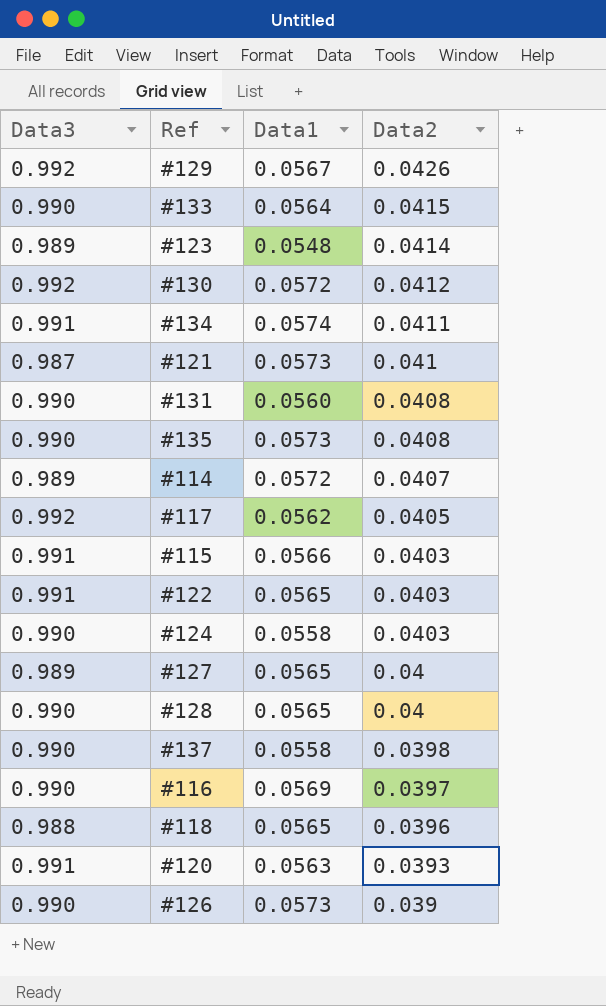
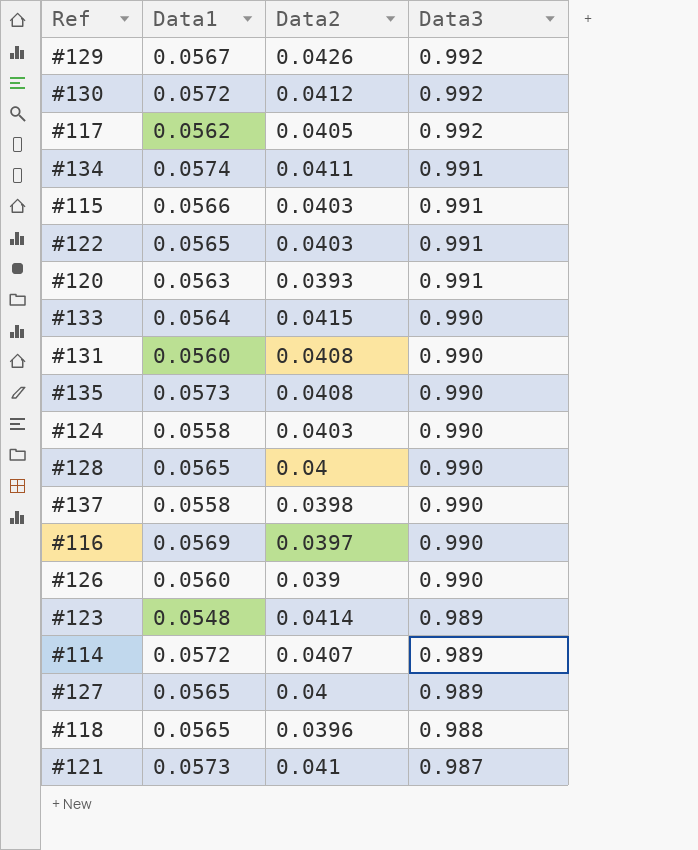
row order: Data2 descending -> Data3 descending
column Data3 | position: 1 -> 4
#126 | Data1: 0.0573 -> 0.0560

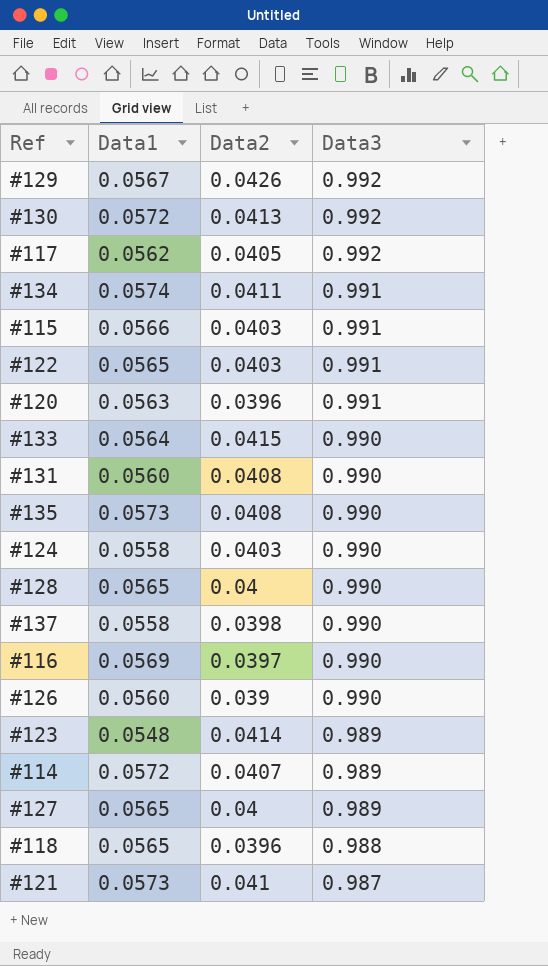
#130 | Data2: 0.0412 -> 0.0413
#120 | Data2: 0.0393 -> 0.0396

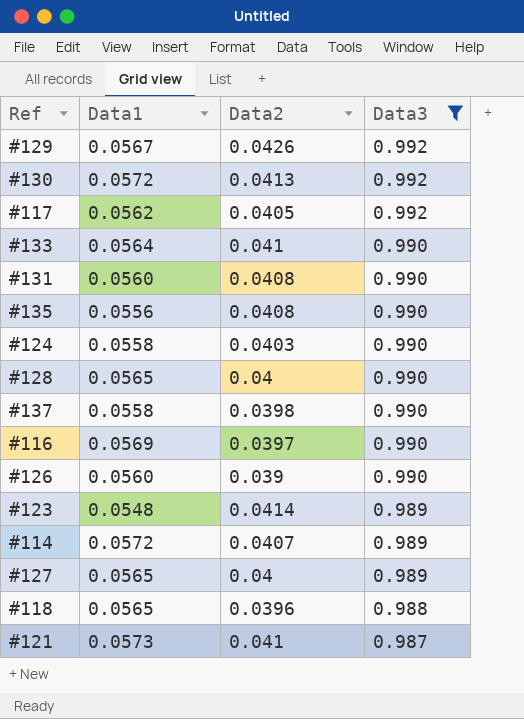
filter: none -> Data3 != 0.991
#133 | Data2: 0.0415 -> 0.041
#135 | Data1: 0.0573 -> 0.0556

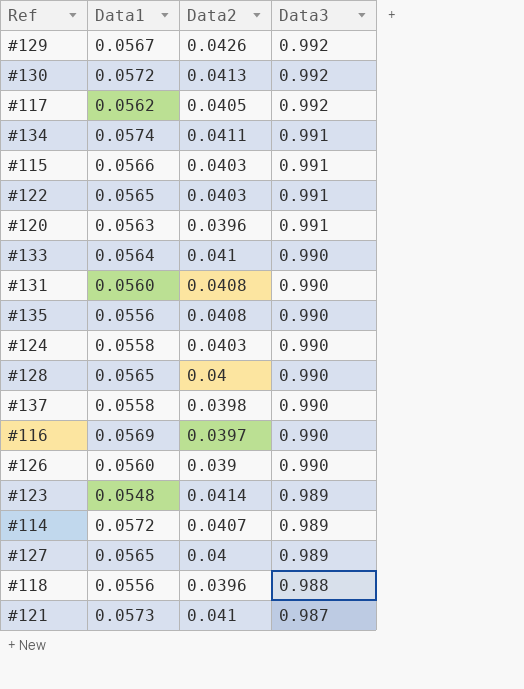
filter: Data3 != 0.991 -> none
#118 | Data1: 0.0565 -> 0.0556

